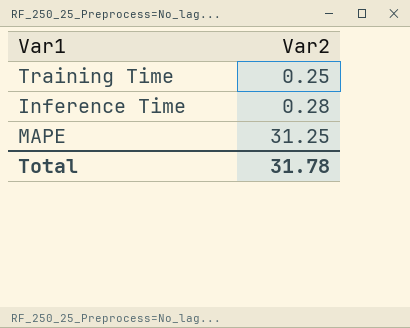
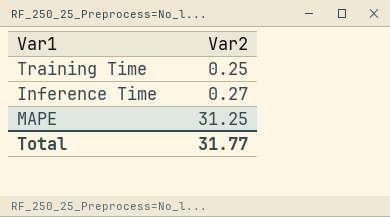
Inference Time | Var2: 0.28 -> 0.27
Total | Var2: 31.78 -> 31.77

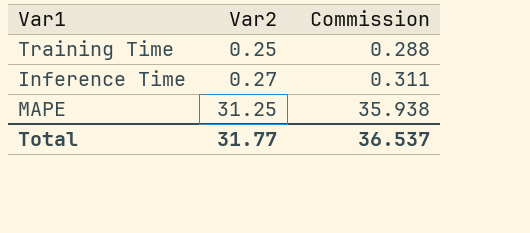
column Commission | formula: none -> [Var2] * 1.15

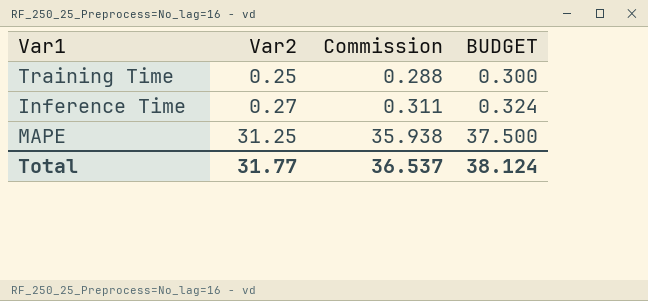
column BUDGET | formula: none -> [Var2] * 1.2

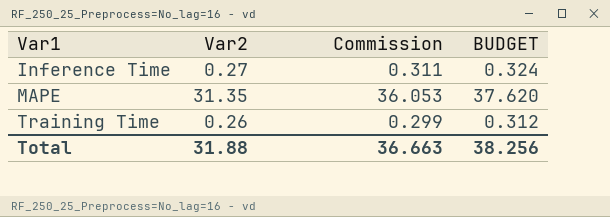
row order: Var2 ascending -> Var1 ascending
MAPE | Var2: 31.25 -> 31.35
MAPE | Commission: 35.938 -> 36.053
MAPE | BUDGET: 37.500 -> 37.620
Training Time | Var2: 0.25 -> 0.26
Training Time | Commission: 0.288 -> 0.299
Training Time | BUDGET: 0.300 -> 0.312
Total | Var2: 31.77 -> 31.88
Total | Commission: 36.537 -> 36.663
Total | BUDGET: 38.124 -> 38.256

